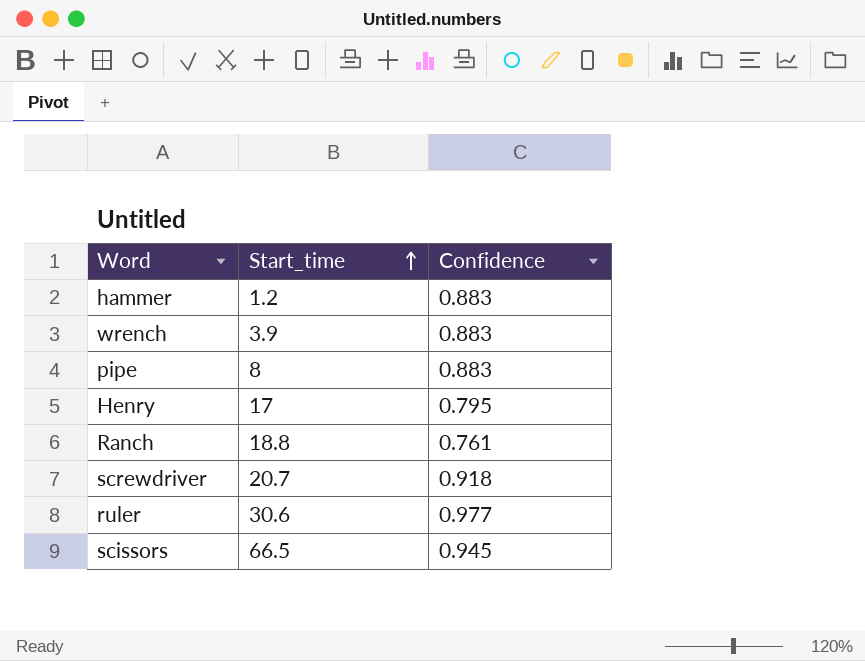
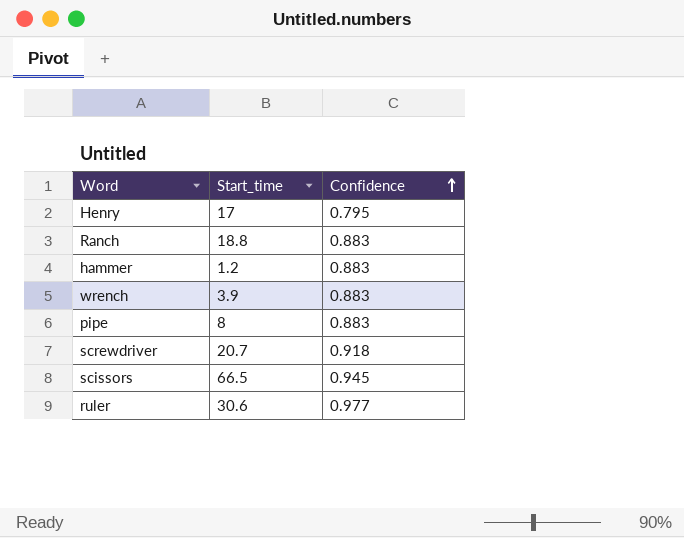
row order: Start_time ascending -> Confidence ascending
Ranch | Confidence: 0.761 -> 0.883

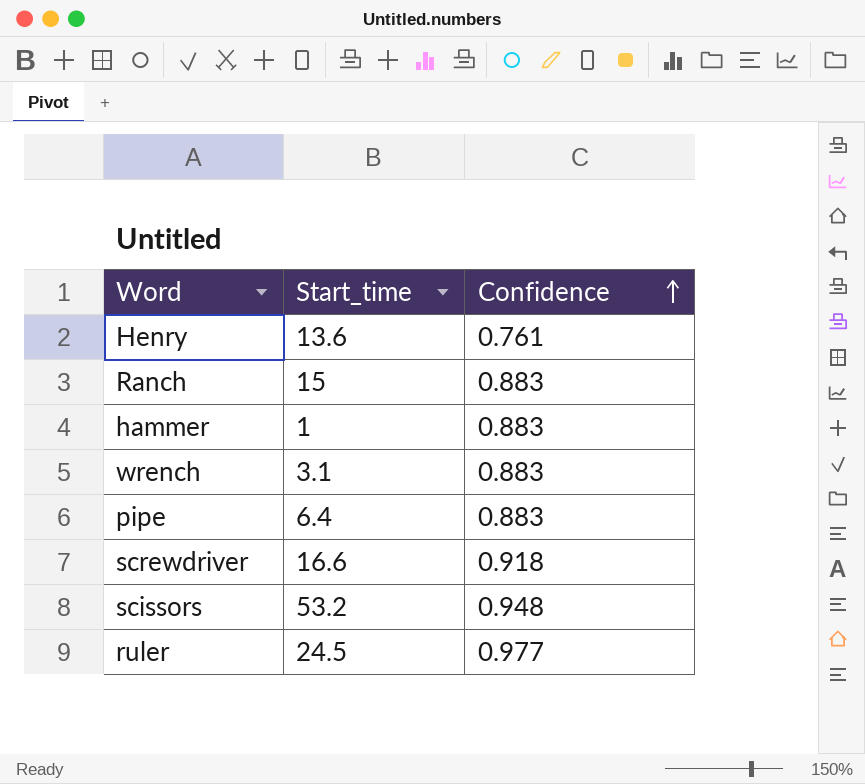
Henry | Start_time: 17 -> 13.6
Henry | Confidence: 0.795 -> 0.761
Ranch | Start_time: 18.8 -> 15
hammer | Start_time: 1.2 -> 1
wrench | Start_time: 3.9 -> 3.1
pipe | Start_time: 8 -> 6.4
screwdriver | Start_time: 20.7 -> 16.6
scissors | Start_time: 66.5 -> 53.2
scissors | Confidence: 0.945 -> 0.948
ruler | Start_time: 30.6 -> 24.5

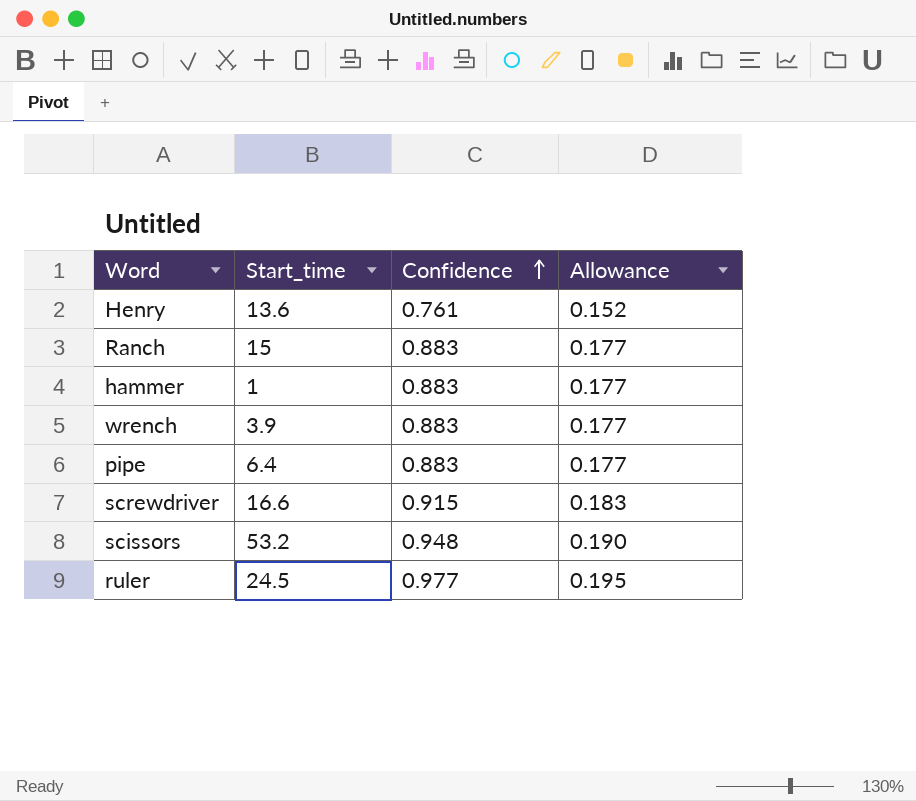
column Allowance | formula: none -> [Confidence] * 0.2
wrench | Start_time: 3.1 -> 3.9
screwdriver | Confidence: 0.918 -> 0.915

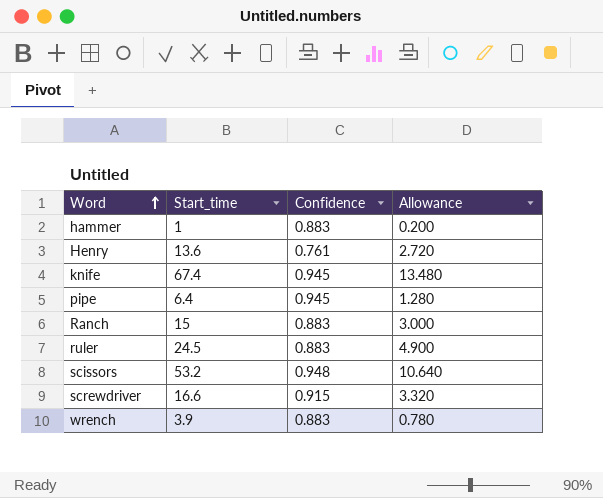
row order: Confidence ascending -> Word ascending
column Allowance | formula: [Confidence] * 0.2 -> [Start_time] * 0.2
row knife: none -> 67.4 | 0.945 | 13.480
pipe | Confidence: 0.883 -> 0.945
ruler | Confidence: 0.977 -> 0.883

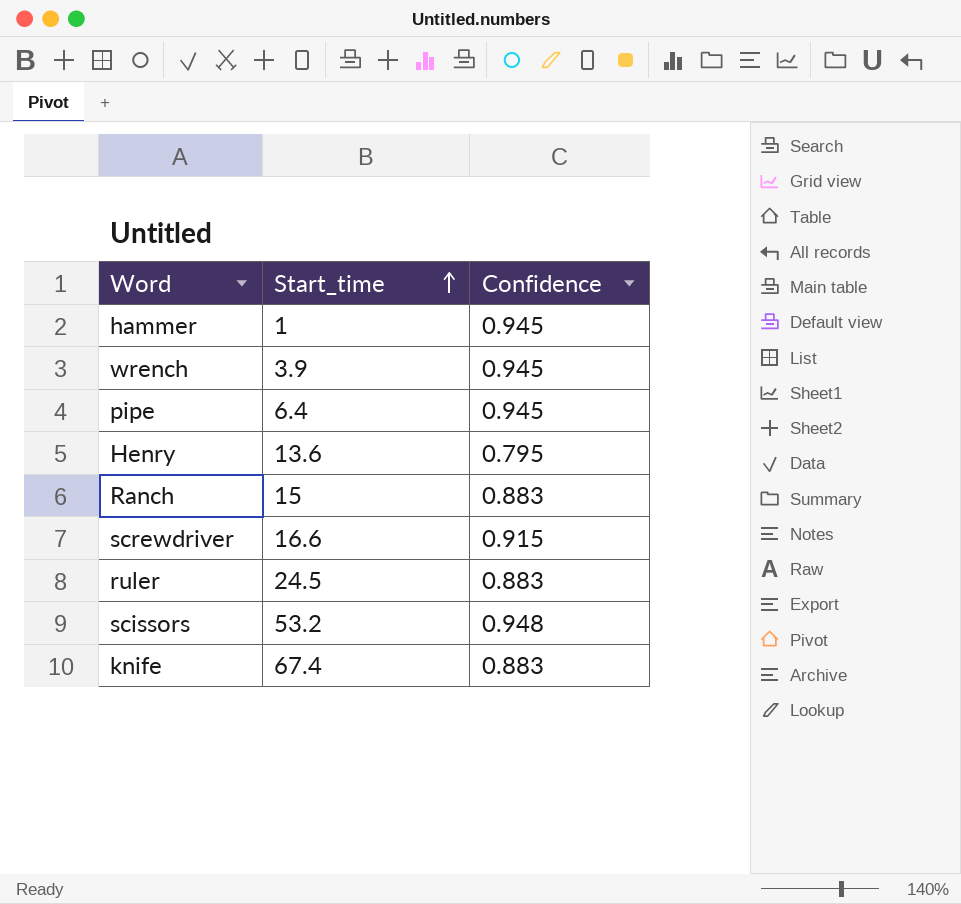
row order: Word ascending -> Start_time ascending
column Allowance | formula: [Start_time] * 0.2 -> none
hammer | Confidence: 0.883 -> 0.945
wrench | Confidence: 0.883 -> 0.945
Henry | Confidence: 0.761 -> 0.795
knife | Confidence: 0.945 -> 0.883

